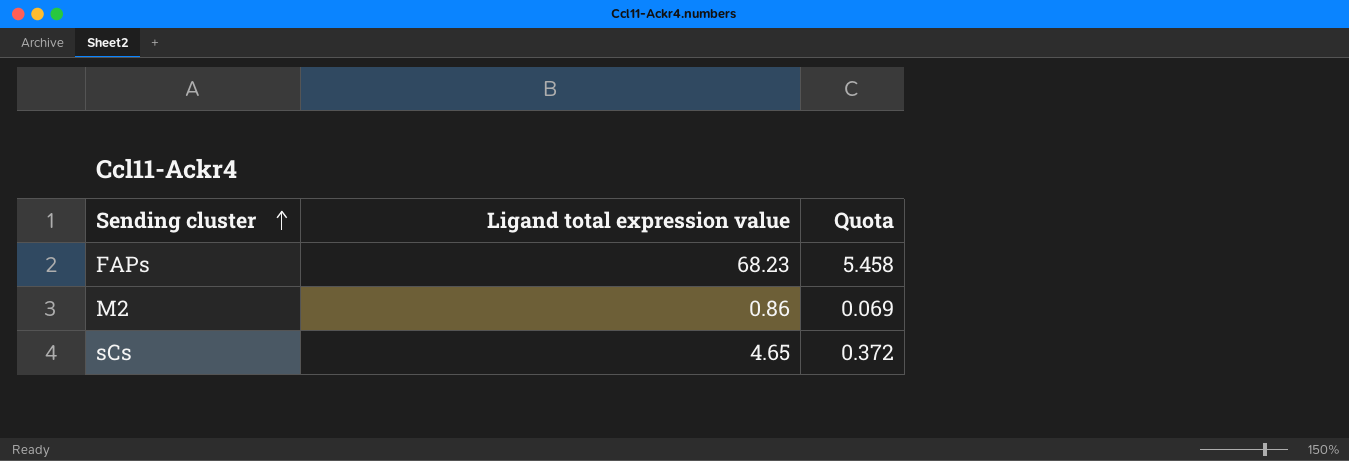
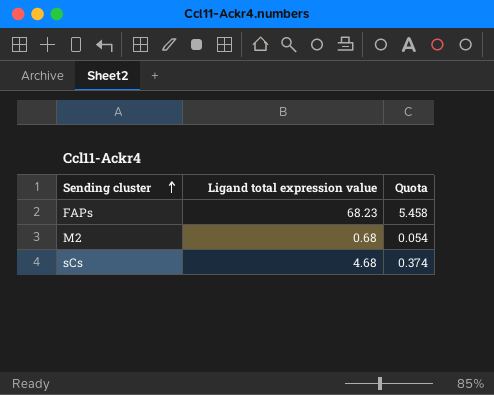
M2 | Ligand total expression value: 0.86 -> 0.68
M2 | Quota: 0.069 -> 0.054
sCs | Ligand total expression value: 4.65 -> 4.68
sCs | Quota: 0.372 -> 0.374

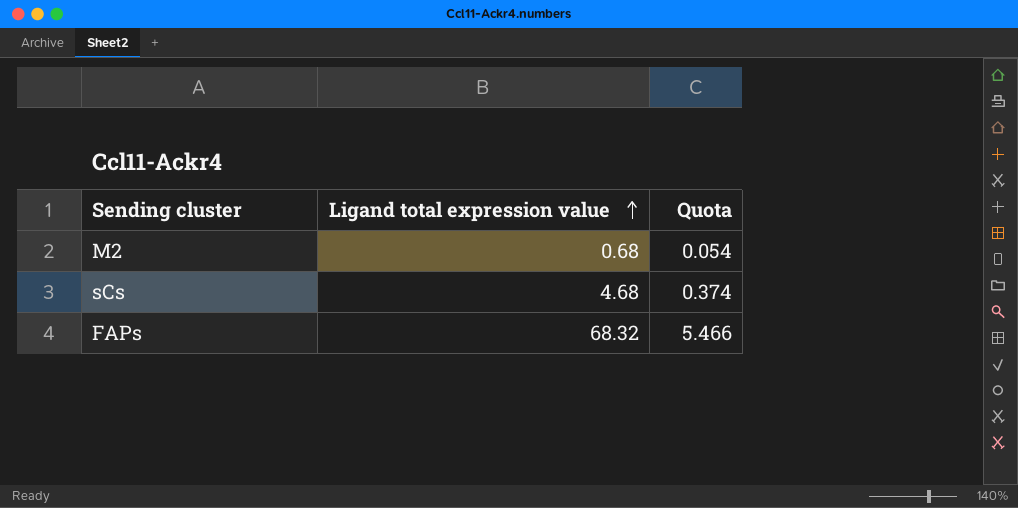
row order: Sending cluster ascending -> Ligand total expression value ascending
FAPs | Ligand total expression value: 68.23 -> 68.32
FAPs | Quota: 5.458 -> 5.466

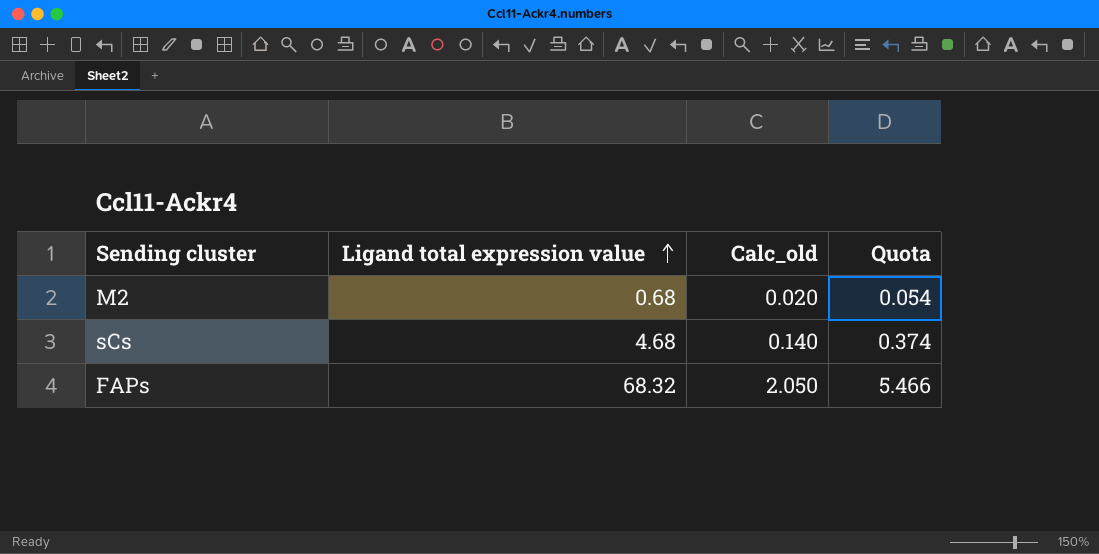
column Calc_old | formula: none -> [Ligand total expression value] * 0.03

